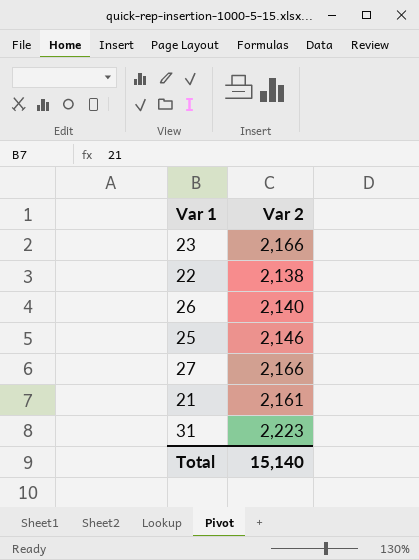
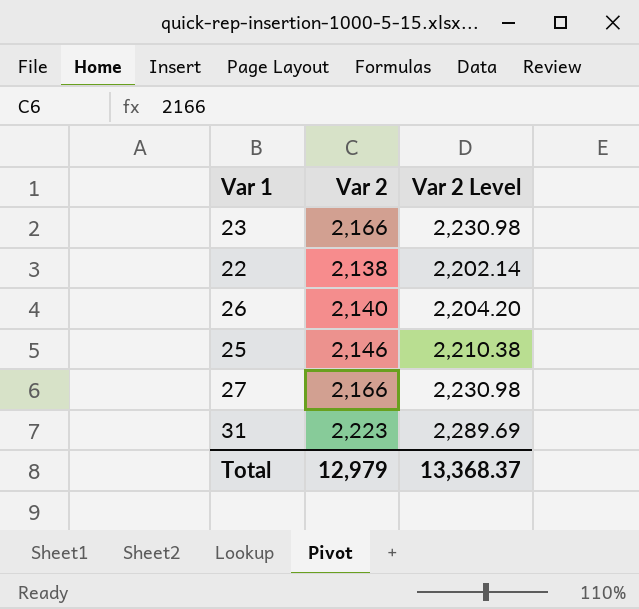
column Var 2 Level | formula: none -> [Var 2] * 1.03
row 21: 2,161 -> none
Total | Var 2: 15,140 -> 12,979

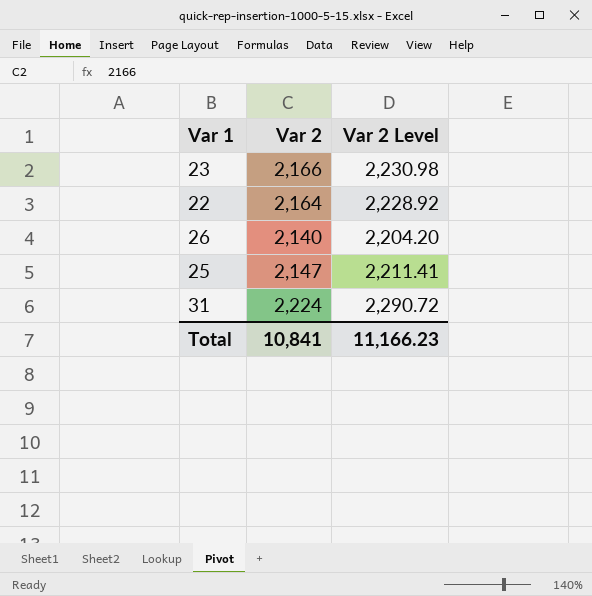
row 27: 2,166 | 2,230.98 -> none
22 | Var 2: 2,138 -> 2,164
22 | Var 2 Level: 2,202.14 -> 2,228.92
25 | Var 2: 2,146 -> 2,147
25 | Var 2 Level: 2,210.38 -> 2,211.41
31 | Var 2: 2,223 -> 2,224
31 | Var 2 Level: 2,289.69 -> 2,290.72
Total | Var 2: 12,979 -> 10,841
Total | Var 2 Level: 13,368.37 -> 11,166.23

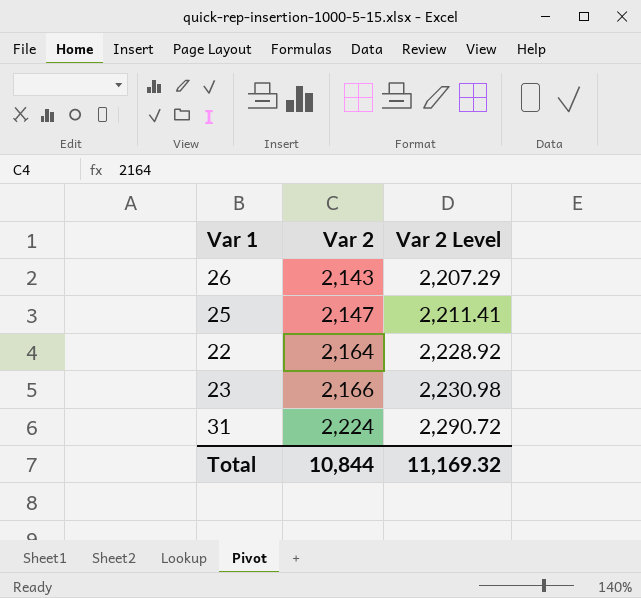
row order: none -> Var 2 ascending
26 | Var 2: 2,140 -> 2,143
26 | Var 2 Level: 2,204.20 -> 2,207.29
Total | Var 2: 10,841 -> 10,844
Total | Var 2 Level: 11,166.23 -> 11,169.32

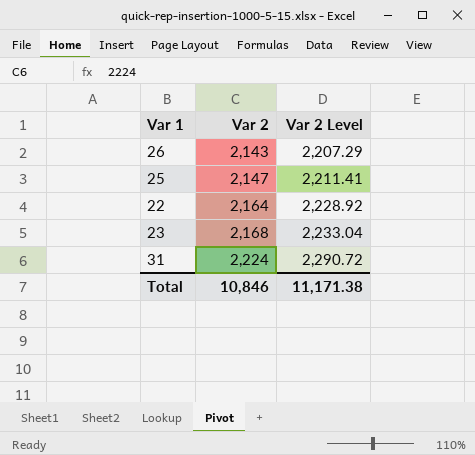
23 | Var 2: 2,166 -> 2,168
23 | Var 2 Level: 2,230.98 -> 2,233.04
Total | Var 2: 10,844 -> 10,846
Total | Var 2 Level: 11,169.32 -> 11,171.38

